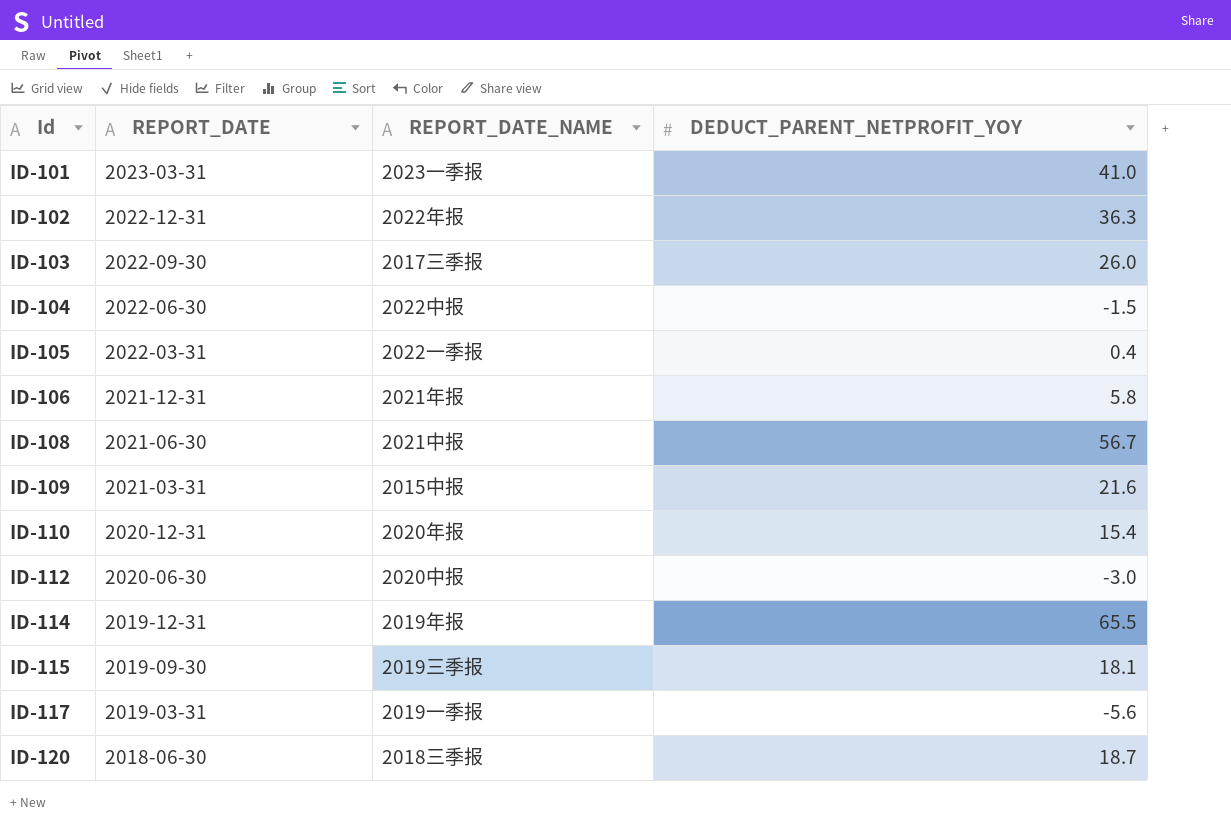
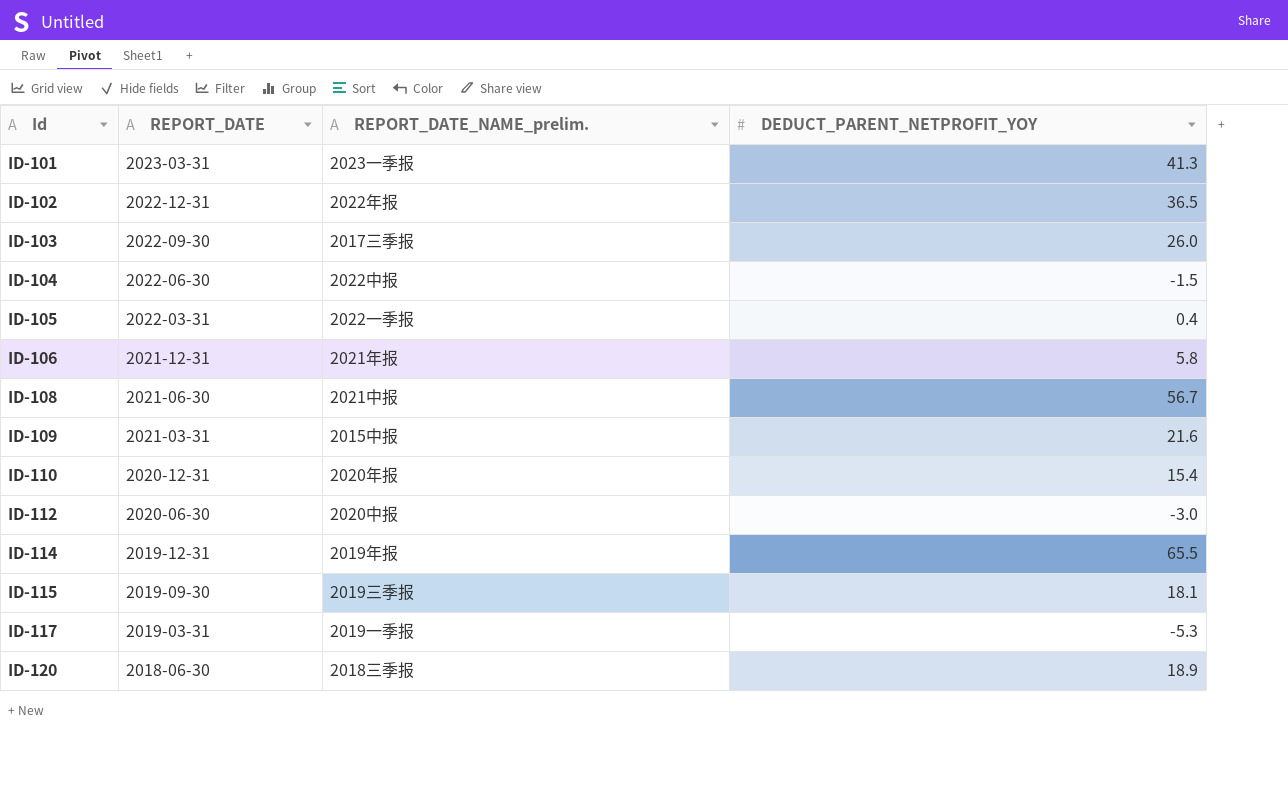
column name: REPORT_DATE_NAME -> REPORT_DATE_NAME_prelim.
ID-101 | DEDUCT_PARENT_NETPROFIT_YOY: 41.0 -> 41.3
ID-102 | DEDUCT_PARENT_NETPROFIT_YOY: 36.3 -> 36.5
ID-117 | DEDUCT_PARENT_NETPROFIT_YOY: -5.6 -> -5.3
ID-120 | DEDUCT_PARENT_NETPROFIT_YOY: 18.7 -> 18.9

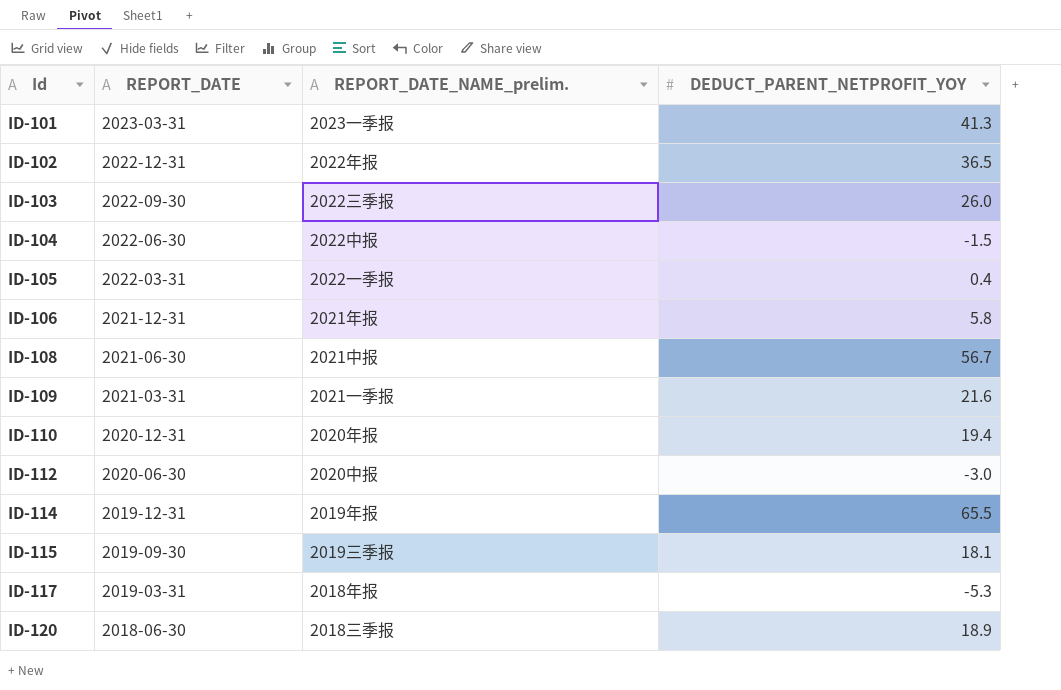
ID-103 | REPORT_DATE_NAME_prelim.: 2017三季报 -> 2022三季报
ID-109 | REPORT_DATE_NAME_prelim.: 2015中报 -> 2021一季报
ID-110 | DEDUCT_PARENT_NETPROFIT_YOY: 15.4 -> 19.4
ID-117 | REPORT_DATE_NAME_prelim.: 2019一季报 -> 2018年报

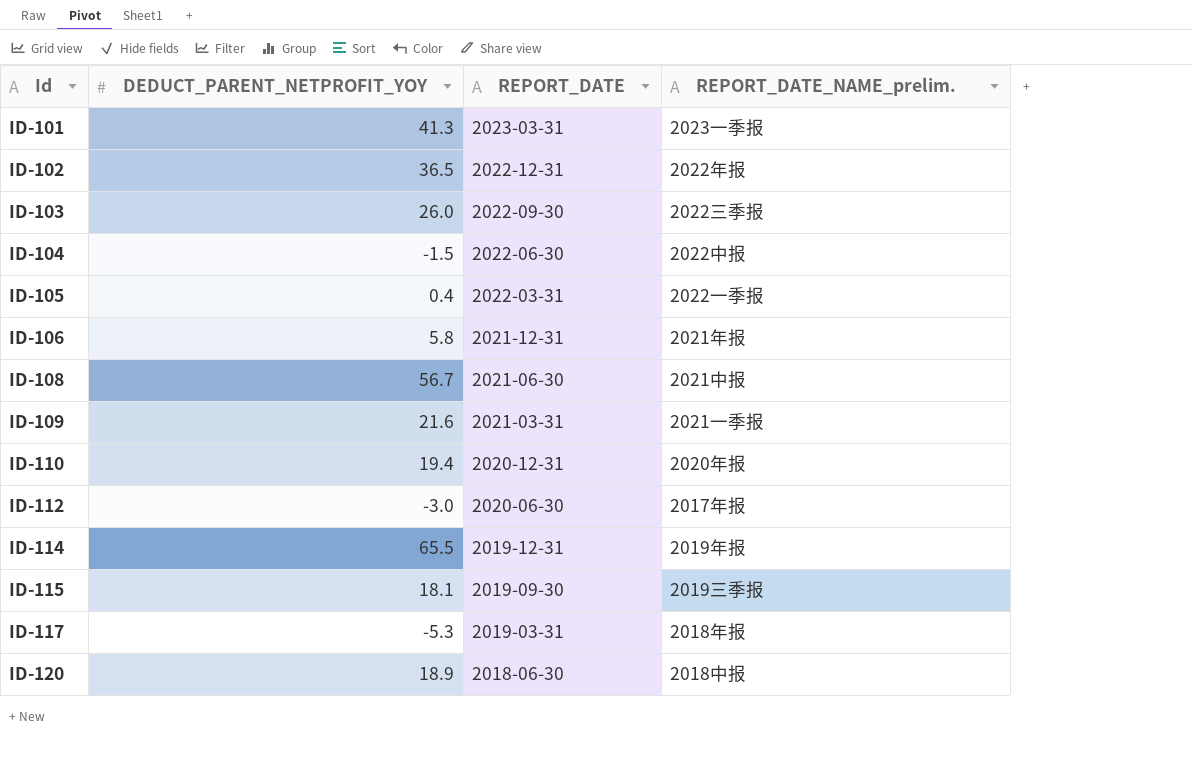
column DEDUCT_PARENT_NETPROFIT_YOY | position: 4 -> 2
ID-112 | REPORT_DATE_NAME_prelim.: 2020中报 -> 2017年报
ID-120 | REPORT_DATE_NAME_prelim.: 2018三季报 -> 2018中报

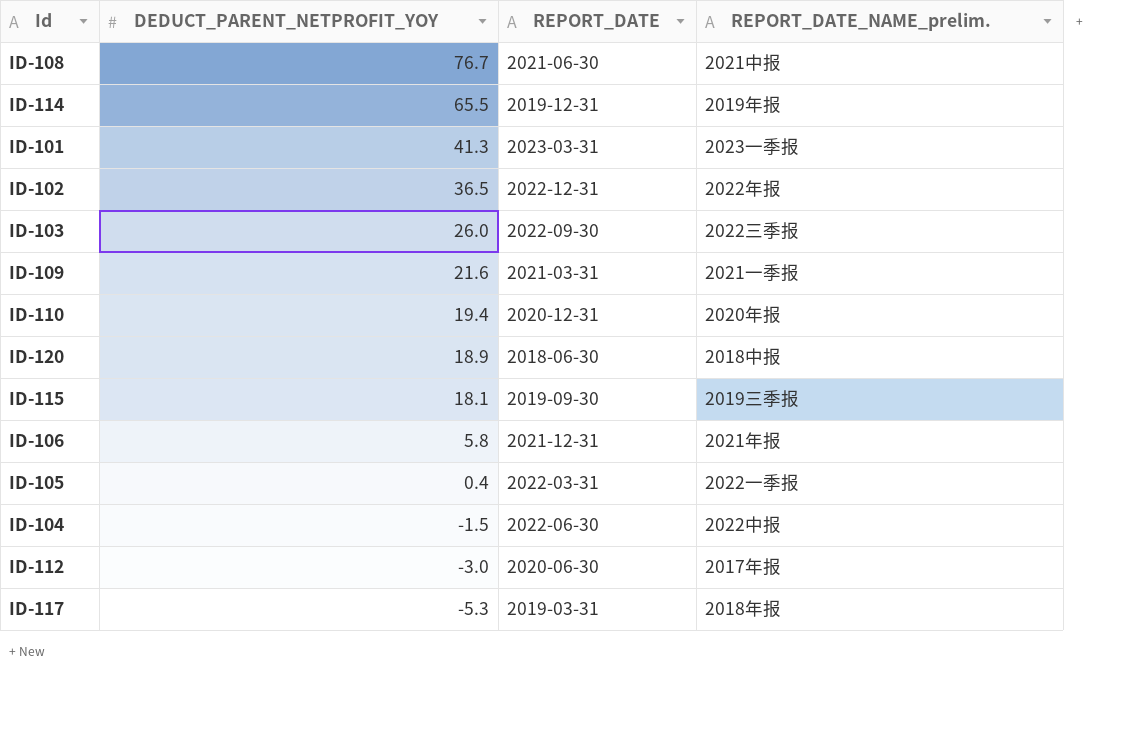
row order: Id ascending -> DEDUCT_PARENT_NETPROFIT_YOY descending
ID-108 | DEDUCT_PARENT_NETPROFIT_YOY: 56.7 -> 76.7

